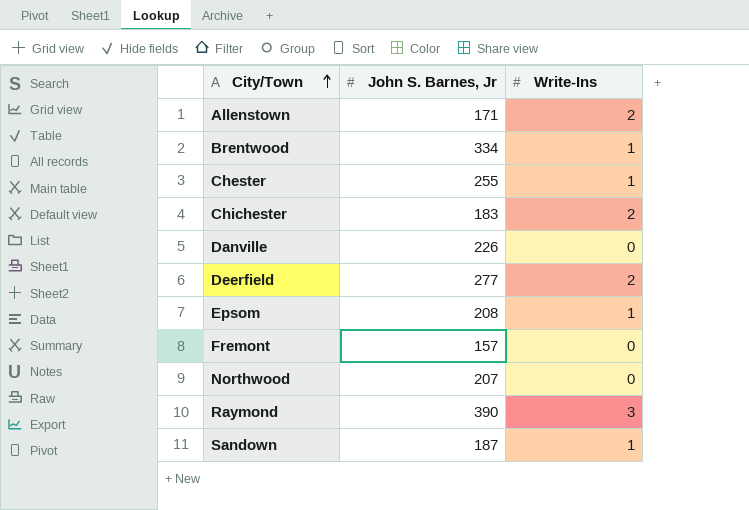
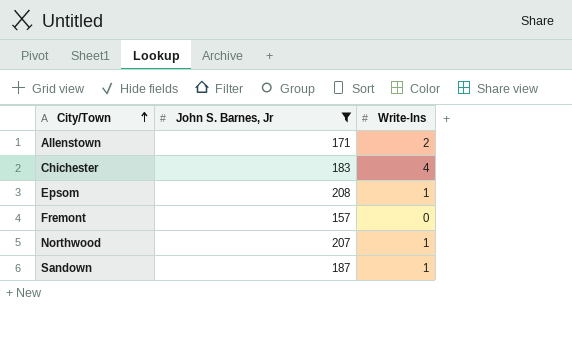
filter: none -> John S. Barnes, Jr <= 208
Chichester | Write-Ins: 2 -> 4
Northwood | Write-Ins: 0 -> 1

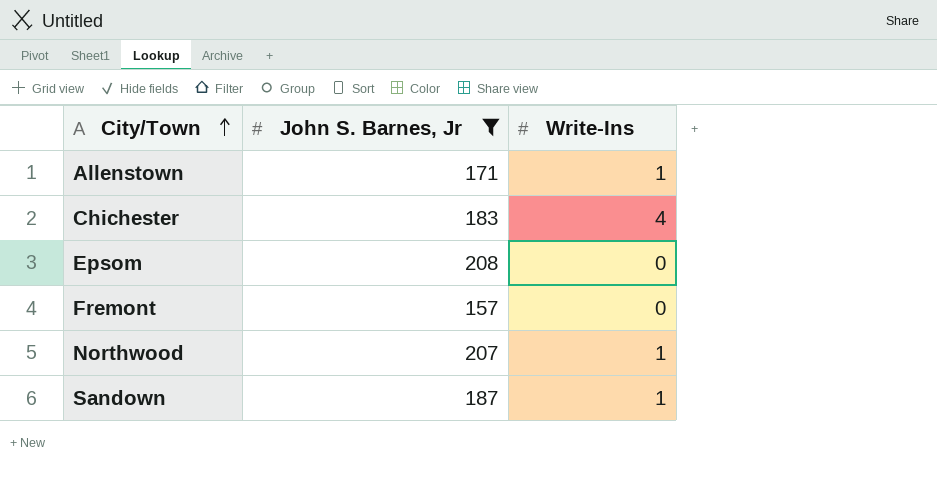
Allenstown | Write-Ins: 2 -> 1
Epsom | Write-Ins: 1 -> 0

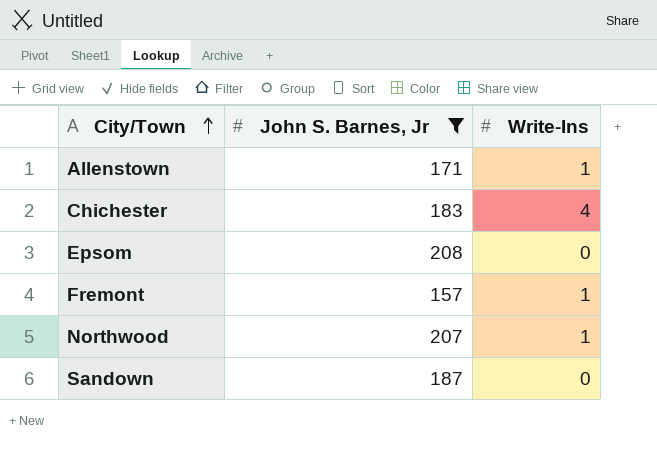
Fremont | Write-Ins: 0 -> 1
Sandown | Write-Ins: 1 -> 0

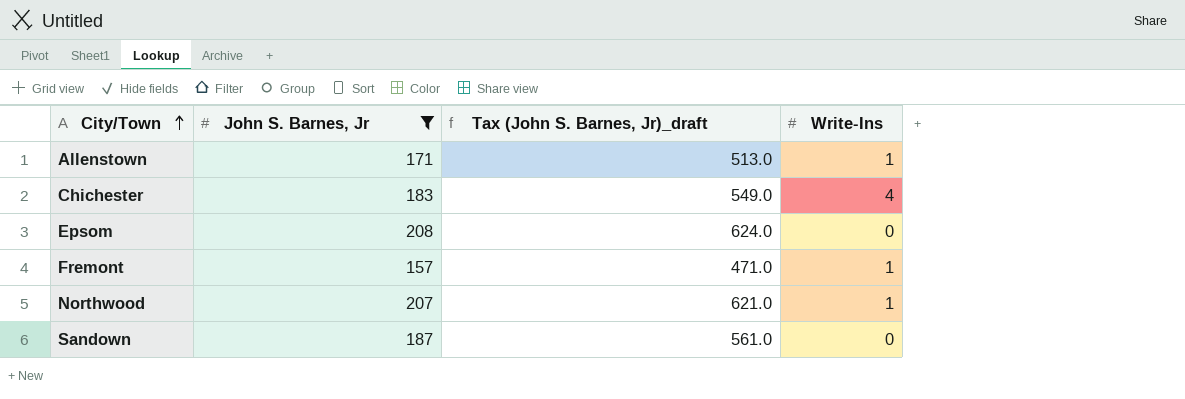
column Tax (John S. Barnes, Jr)_draft | formula: none -> [John S. Barnes, Jr] * 3

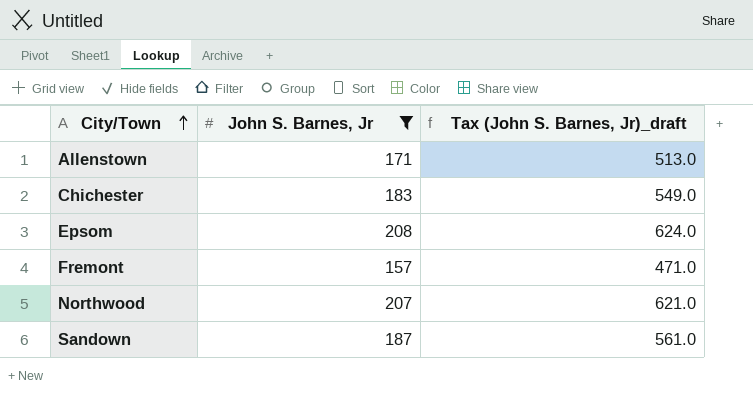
column Write-Ins | position: 4 -> none

